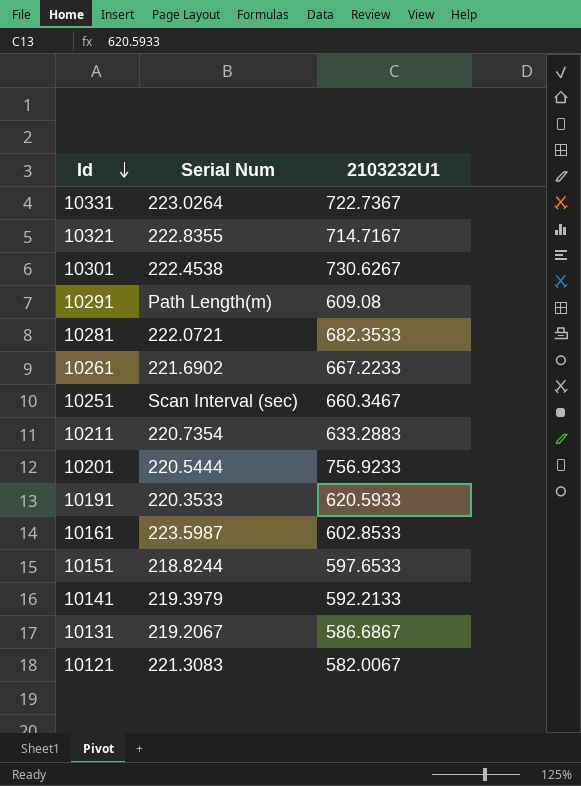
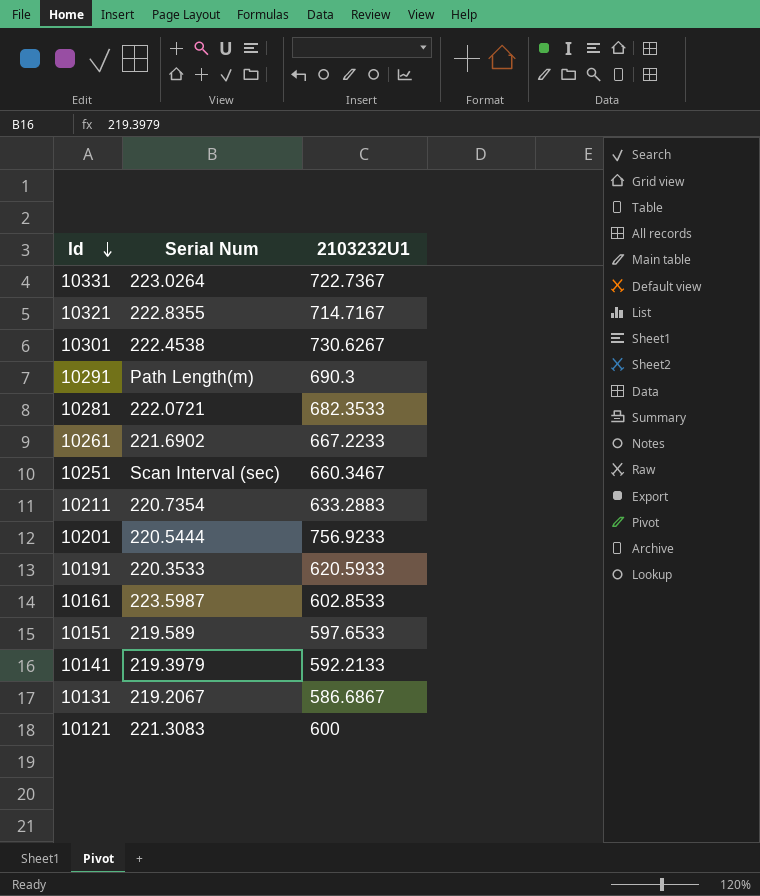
10291 | 2103232U1: 609.08 -> 690.3
10151 | Serial Num: 218.8244 -> 219.589
10121 | 2103232U1: 582.0067 -> 600

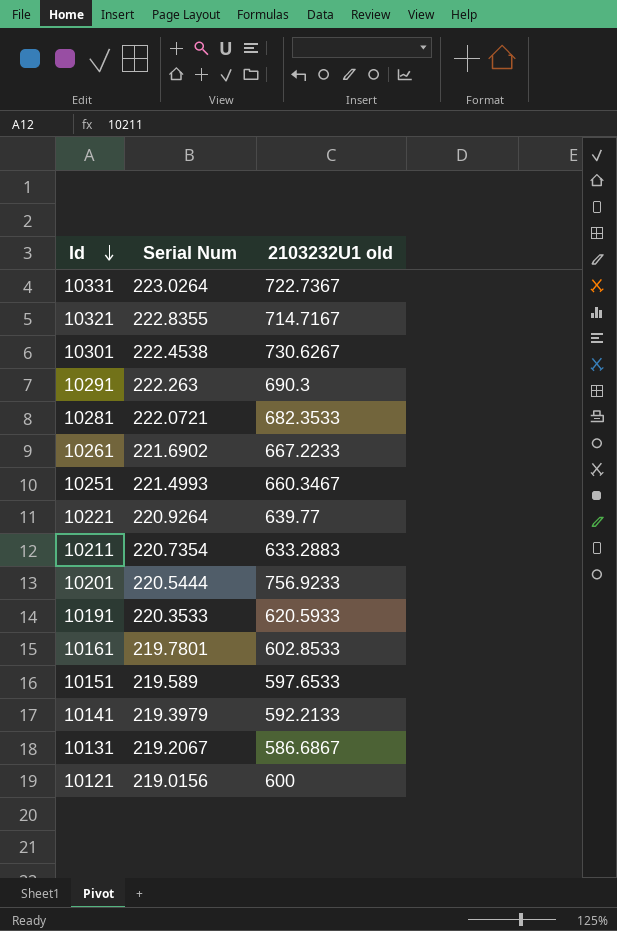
column name: 2103232U1 -> 2103232U1 old
10291 | Serial Num: Path Length(m) -> 222.263
10251 | Serial Num: Scan Interval (sec) -> 221.4993
row 10221: none -> 220.9264 | 639.77
10161 | Serial Num: 223.5987 -> 219.7801
10121 | Serial Num: 221.3083 -> 219.0156

